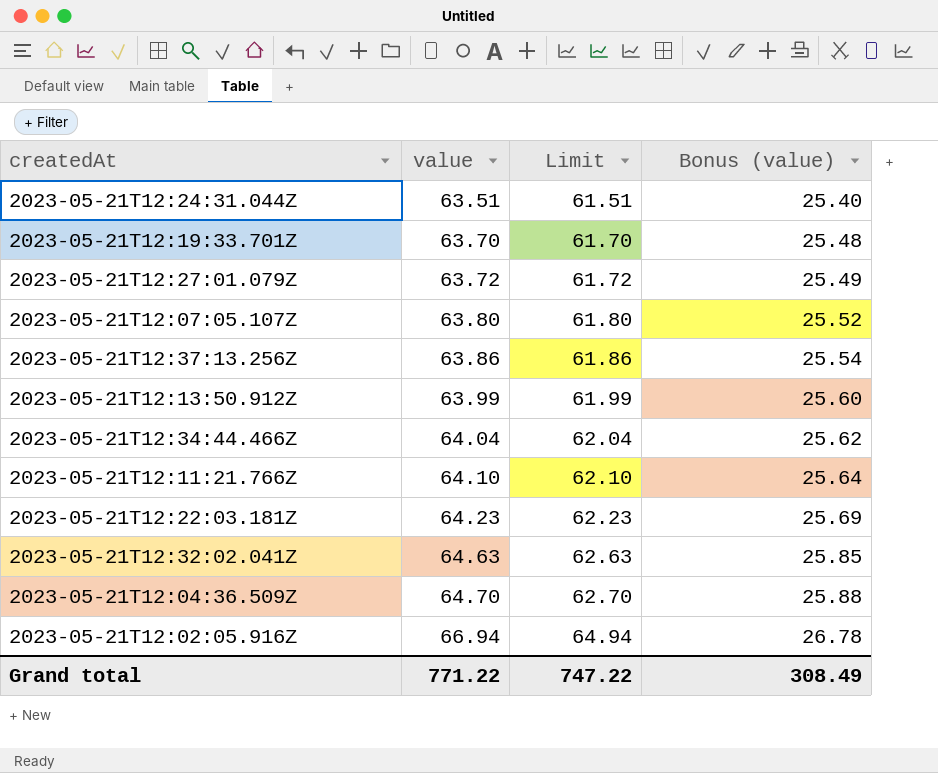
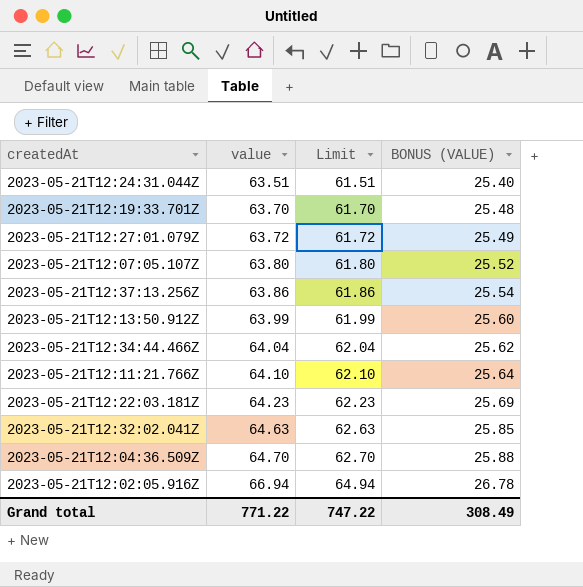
column name: Bonus (value) -> BONUS (VALUE)

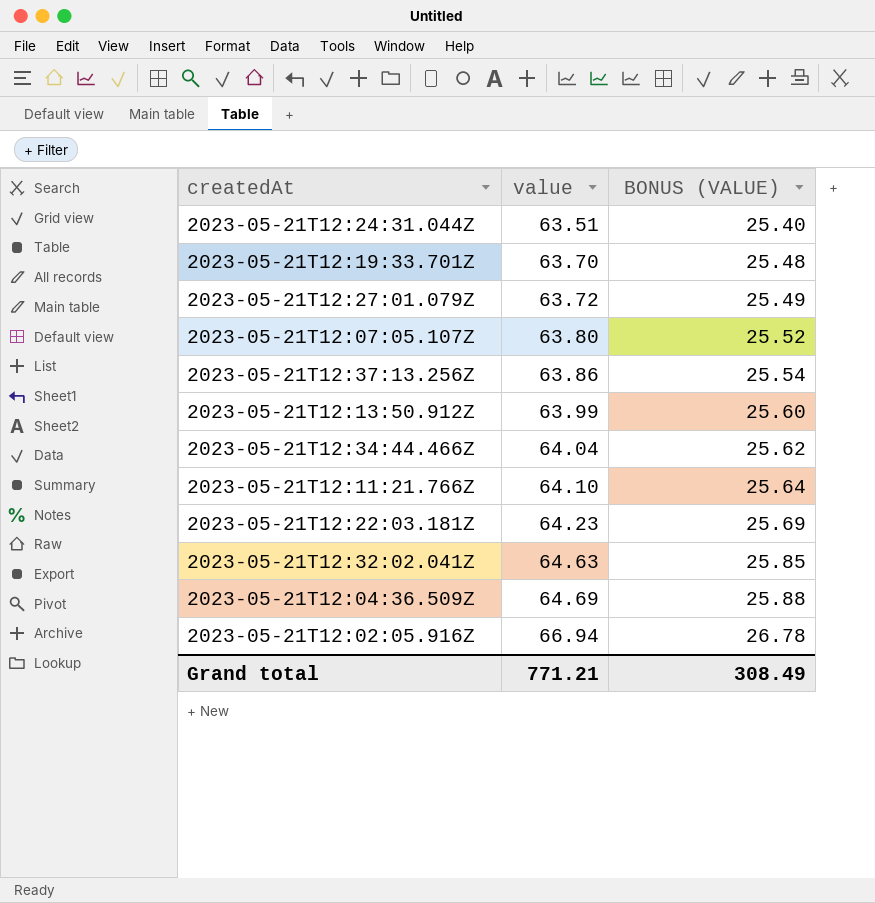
column Limit | formula: [value] - 2 -> none
2023-05-21T12:04:36.509Z | value: 64.70 -> 64.69
Grand total | value: 771.22 -> 771.21

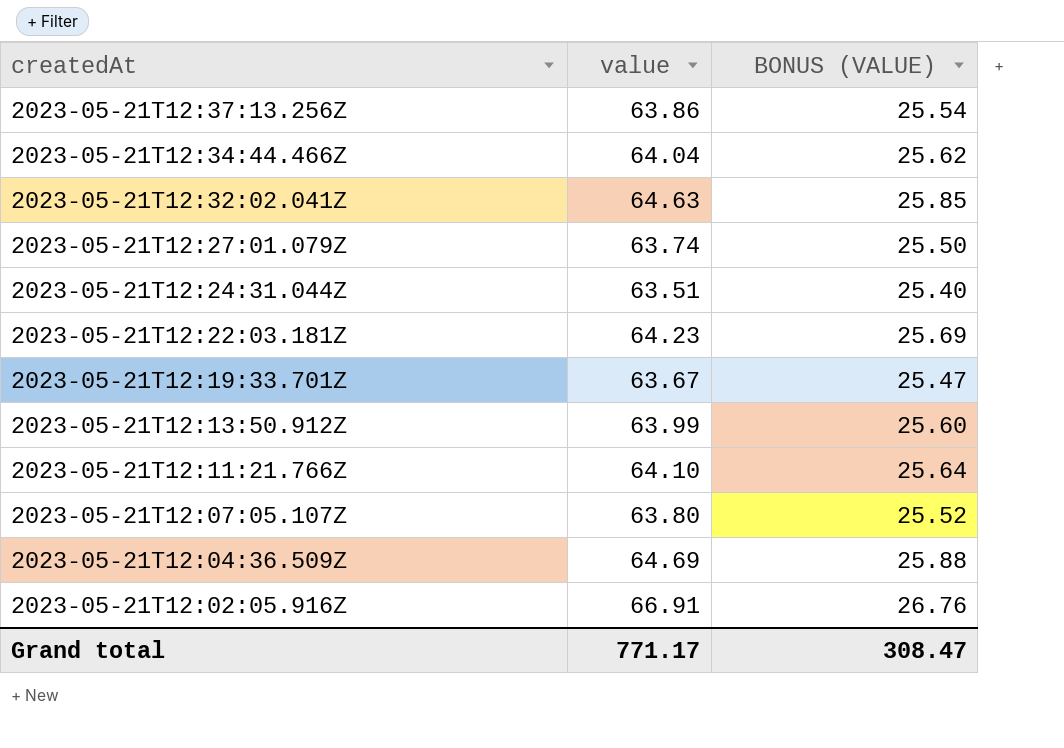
row order: value ascending -> createdAt descending
2023-05-21T12:27:01.079Z | value: 63.72 -> 63.74
2023-05-21T12:27:01.079Z | BONUS (VALUE): 25.49 -> 25.50
2023-05-21T12:19:33.701Z | value: 63.70 -> 63.67
2023-05-21T12:19:33.701Z | BONUS (VALUE): 25.48 -> 25.47
2023-05-21T12:02:05.916Z | value: 66.94 -> 66.91
2023-05-21T12:02:05.916Z | BONUS (VALUE): 26.78 -> 26.76
Grand total | value: 771.21 -> 771.17
Grand total | BONUS (VALUE): 308.49 -> 308.47

